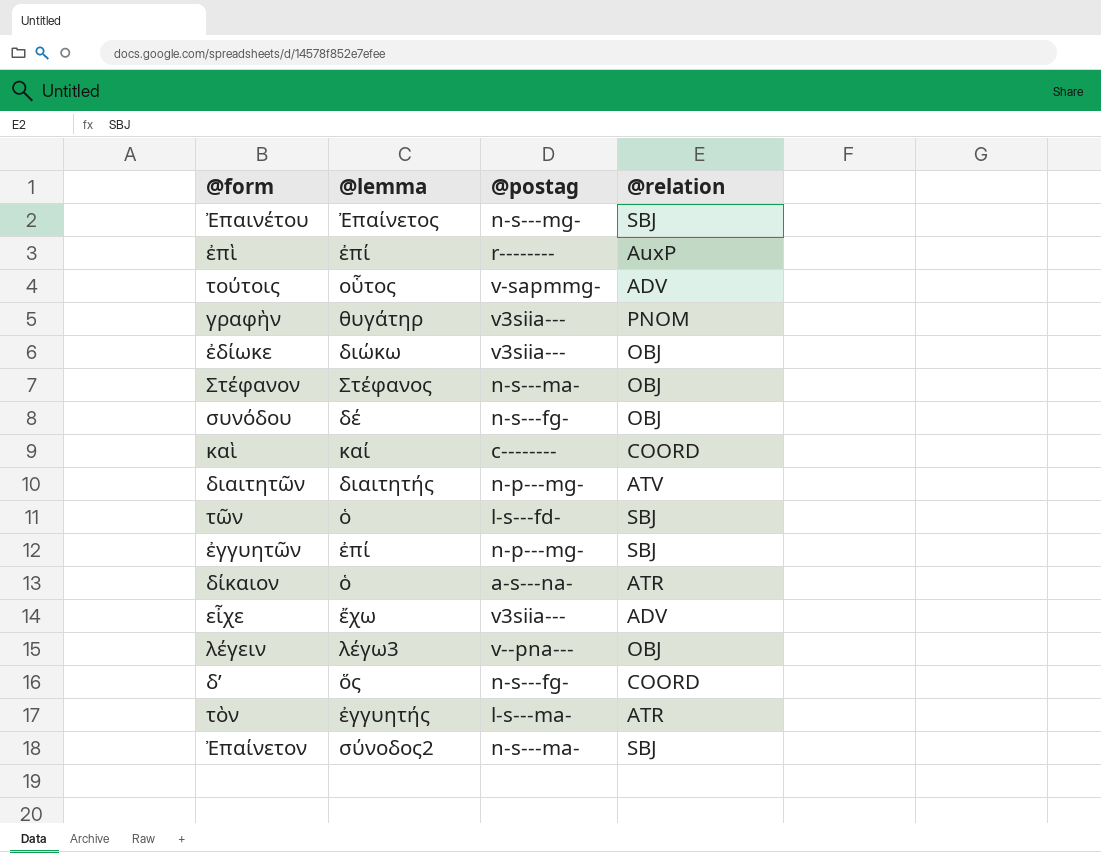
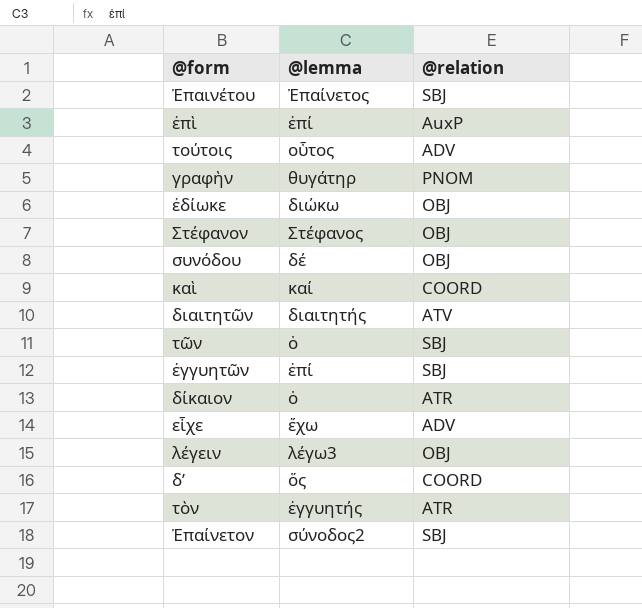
column @postag | position: 3 -> none

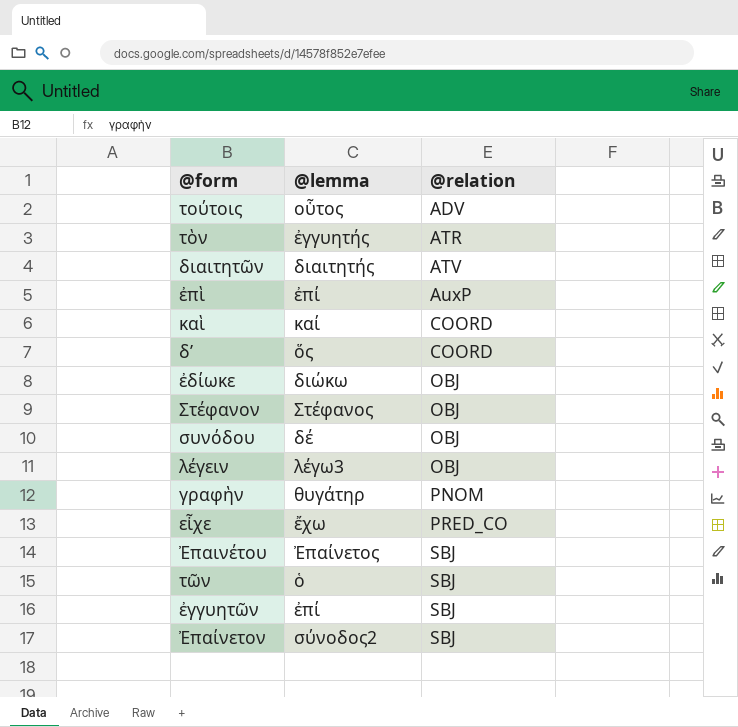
row order: none -> @relation ascending
row δίκαιον: ὁ | ATR -> none
εἶχε | @relation: ADV -> PRED_CO

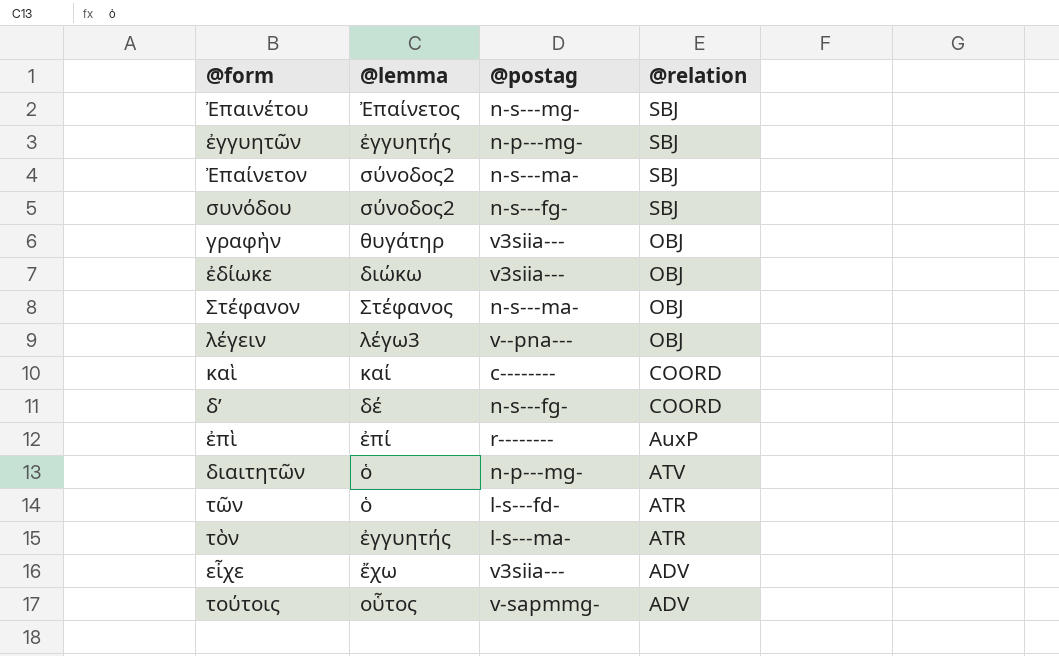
row order: @relation ascending -> @relation descending
column @postag | position: none -> 3
ἐγγυητῶν | @lemma: ἐπί -> ἐγγυητής
συνόδου | @lemma: δέ -> σύνοδος2
συνόδου | @relation: OBJ -> SBJ
γραφὴν | @relation: PNOM -> OBJ
δ’ | @lemma: ὅς -> δέ
διαιτητῶν | @lemma: διαιτητής -> ὁ
τῶν | @relation: SBJ -> ATR
εἶχε | @relation: PRED_CO -> ADV

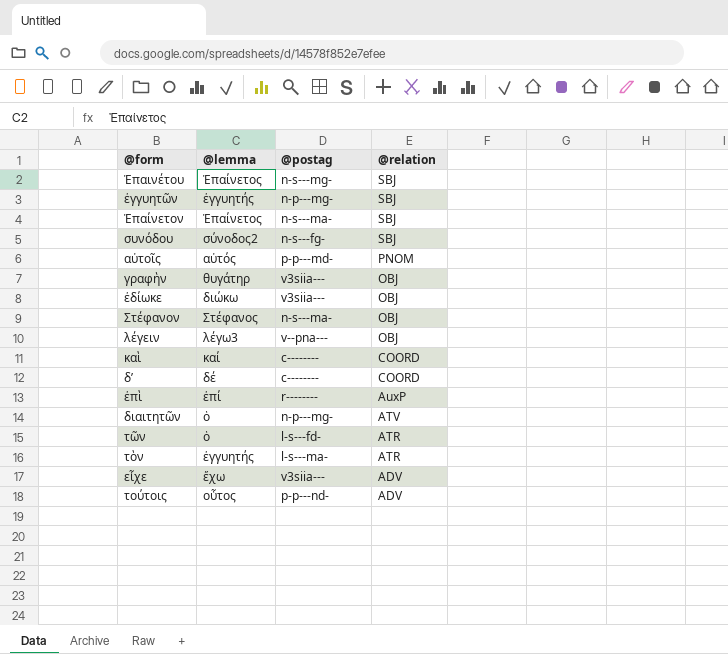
Ἐπαίνετον | @lemma: σύνοδος2 -> Ἐπαίνετος
row αὐτοῖς: none -> αὐτός | p-p---md- | PNOM
δ’ | @postag: n-s---fg- -> c--------
τούτοις | @postag: v-sapmmg- -> p-p---nd-

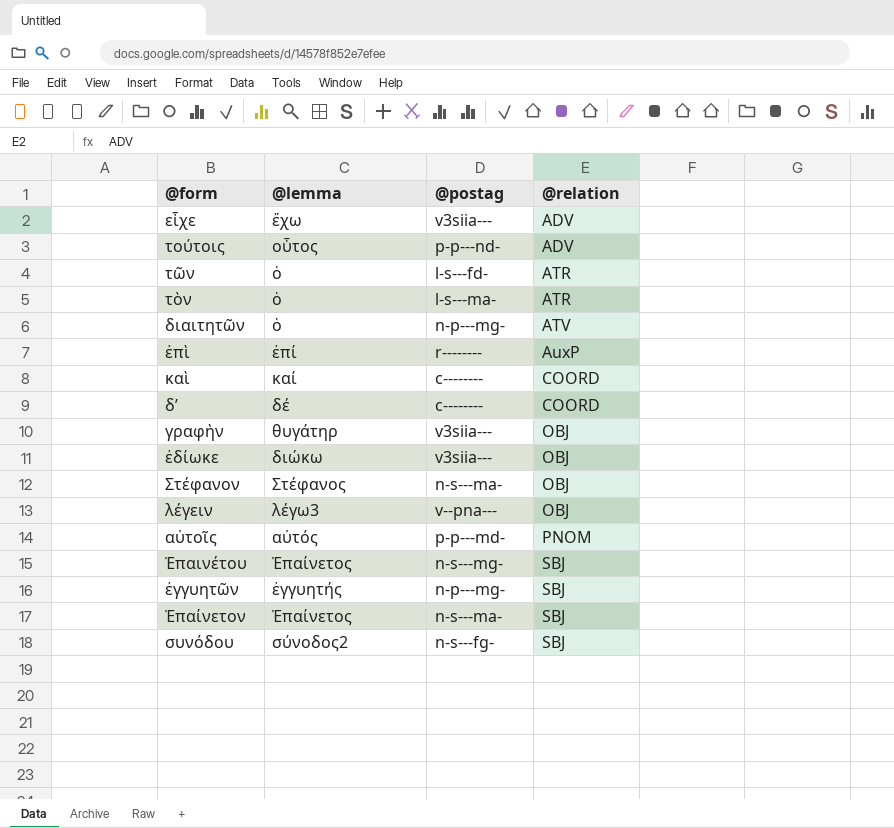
row order: @relation descending -> @relation ascending
τὸν | @lemma: ἐγγυητής -> ὁ

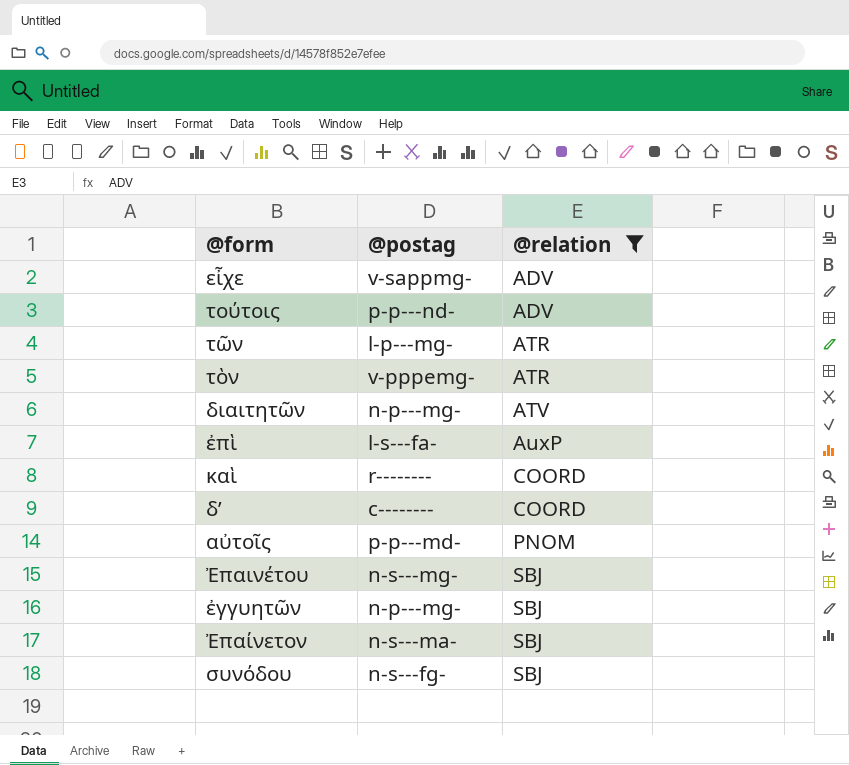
filter: none -> @relation != OBJ
column @lemma | position: 2 -> none
εἶχε | @postag: v3siia--- -> v-sappmg-
τῶν | @postag: l-s---fd- -> l-p---mg-
τὸν | @postag: l-s---ma- -> v-pppemg-
ἐπὶ | @postag: r-------- -> l-s---fa-
καὶ | @postag: c-------- -> r--------

